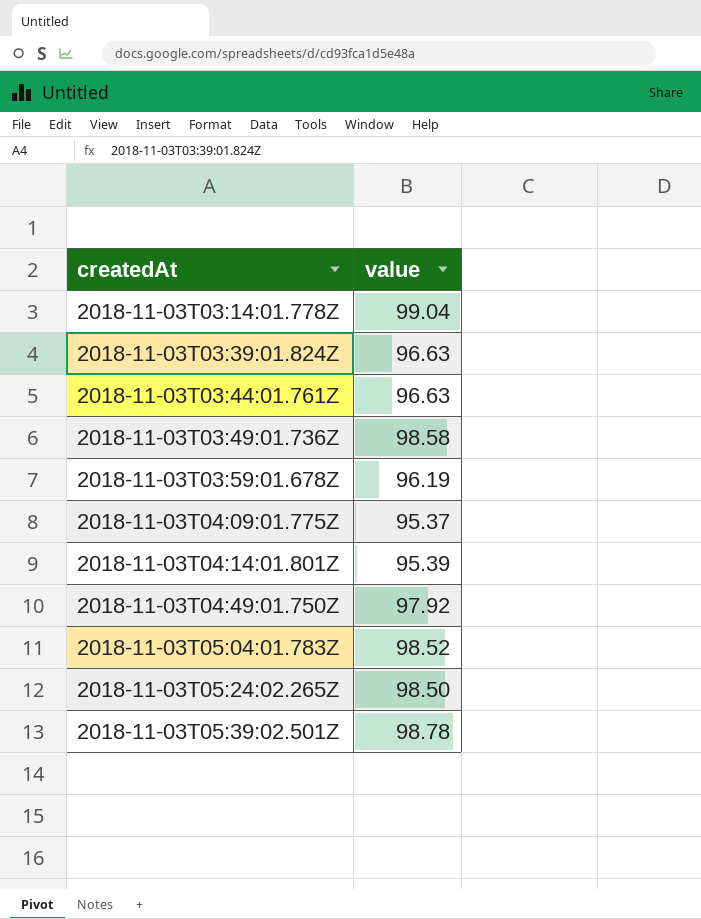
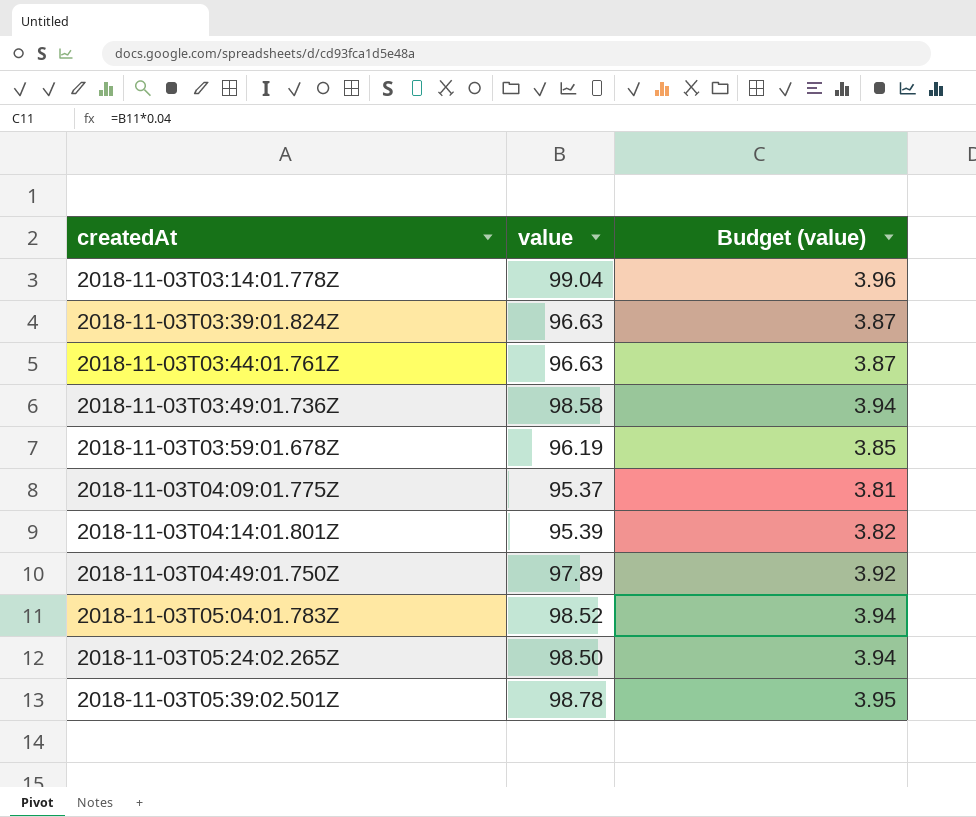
column Budget (value) | formula: none -> [value] * 0.04
2018-11-03T04:49:01.750Z | value: 97.92 -> 97.89

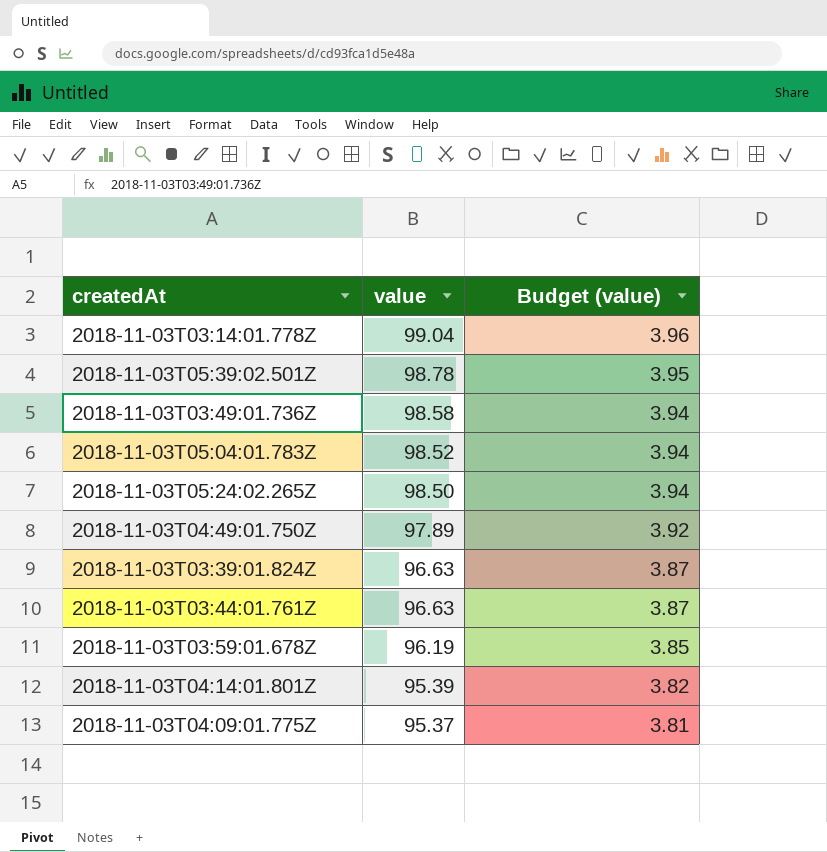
row order: createdAt ascending -> value descending

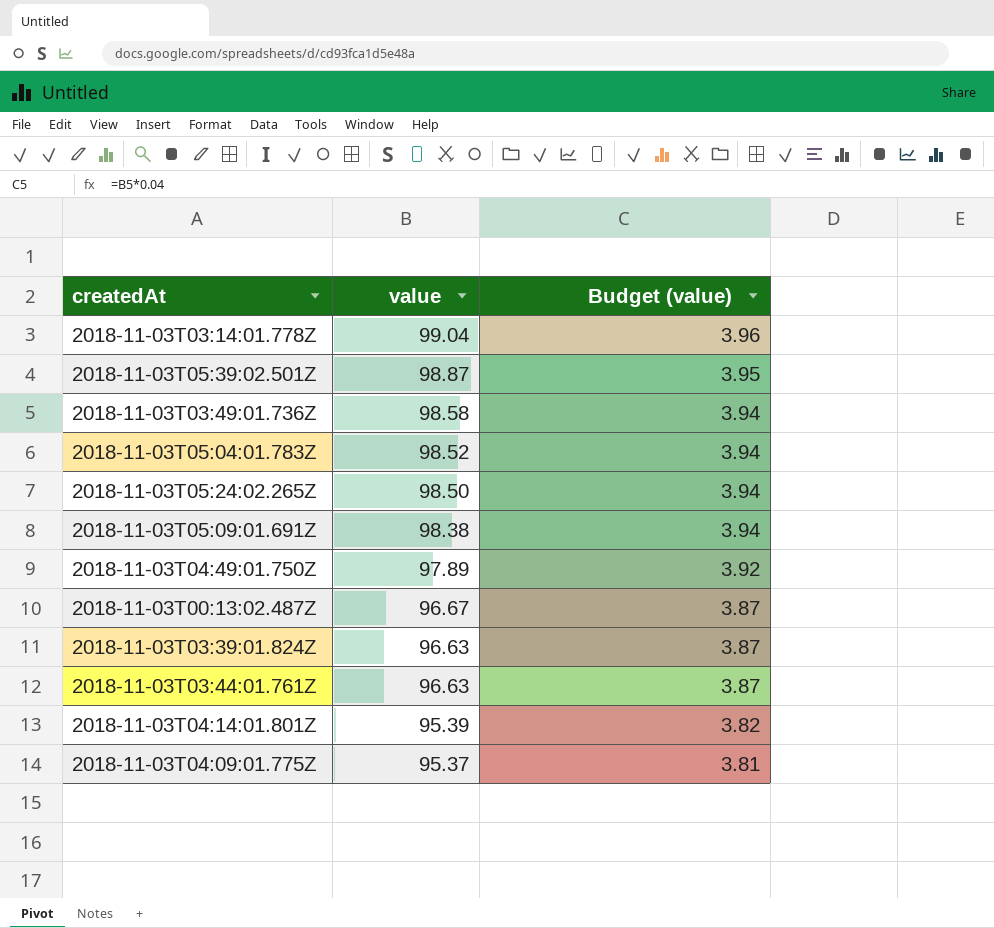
row 2018-11-03T03:59:01.678Z: 96.19 | 3.85 -> none
2018-11-03T05:39:02.501Z | value: 98.78 -> 98.87
row 2018-11-03T05:09:01.691Z: none -> 98.38 | 3.94
row 2018-11-03T00:13:02.487Z: none -> 96.67 | 3.87

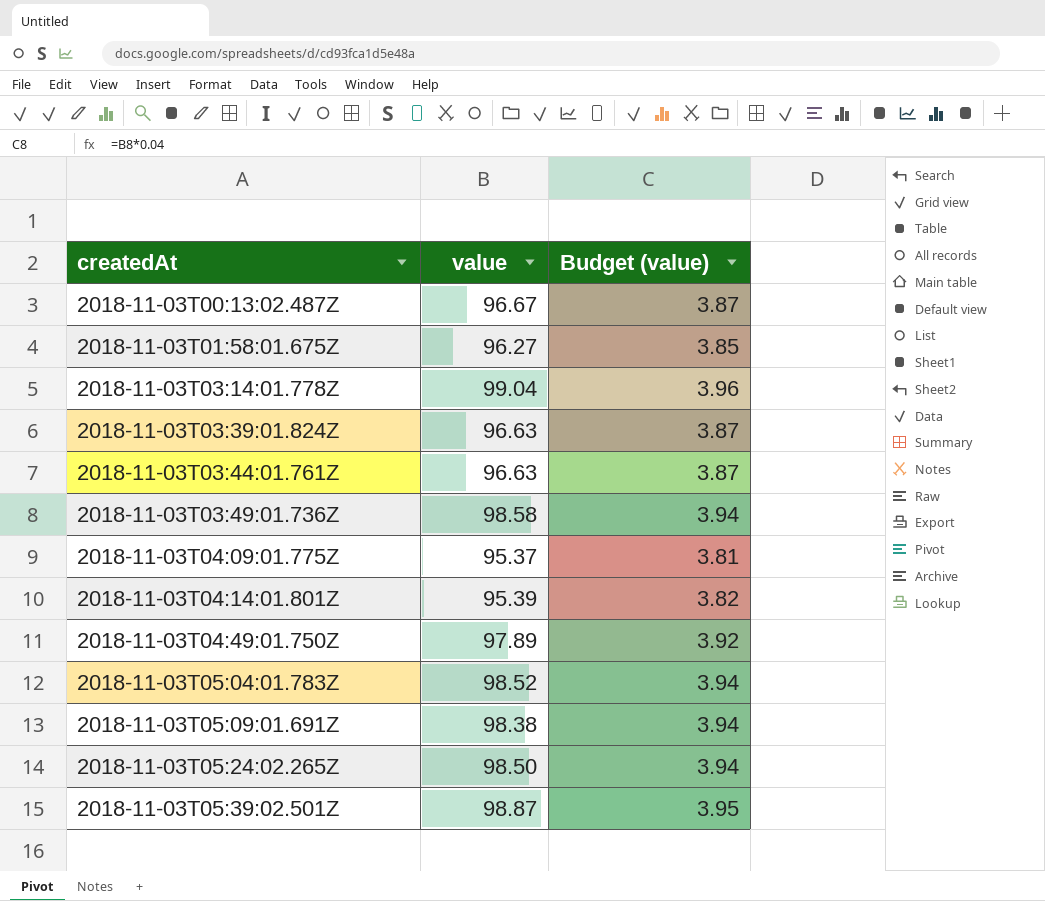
row order: value descending -> createdAt ascending
row 2018-11-03T01:58:01.675Z: none -> 96.27 | 3.85

